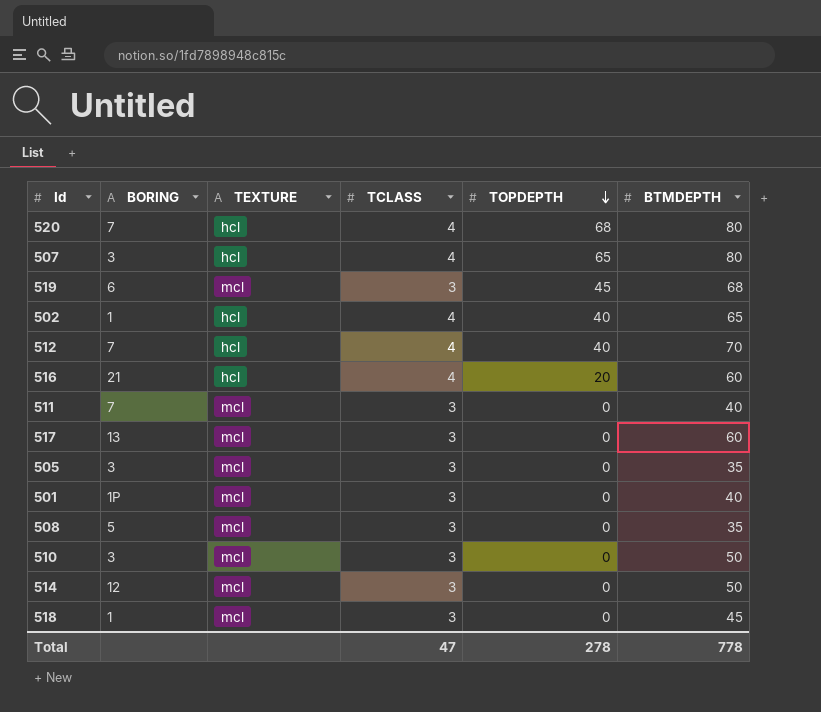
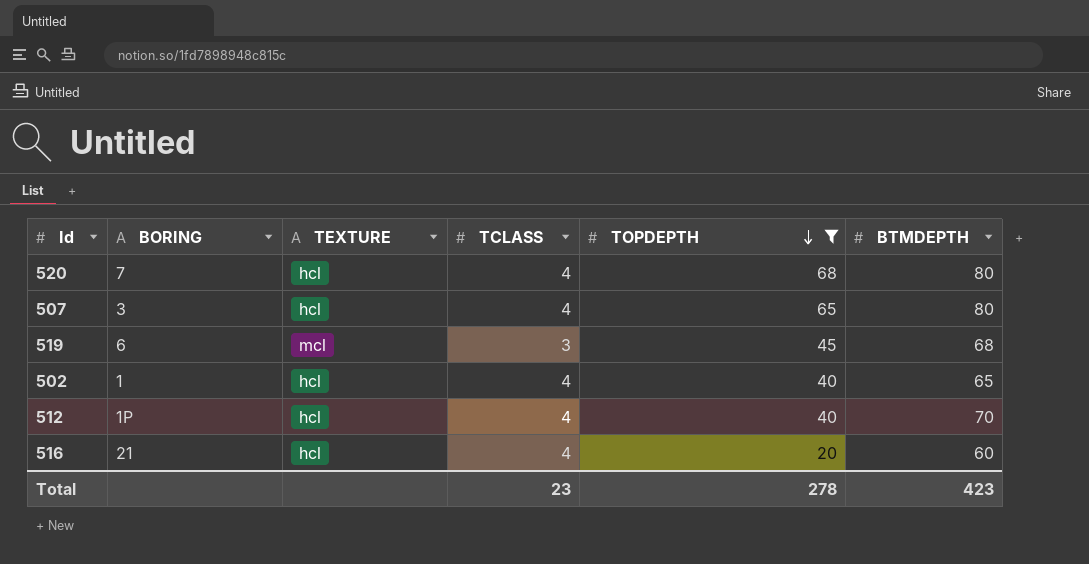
filter: none -> TOPDEPTH != 0
512 | BORING: 7 -> 1P
Total | TCLASS: 47 -> 23
Total | BTMDEPTH: 778 -> 423

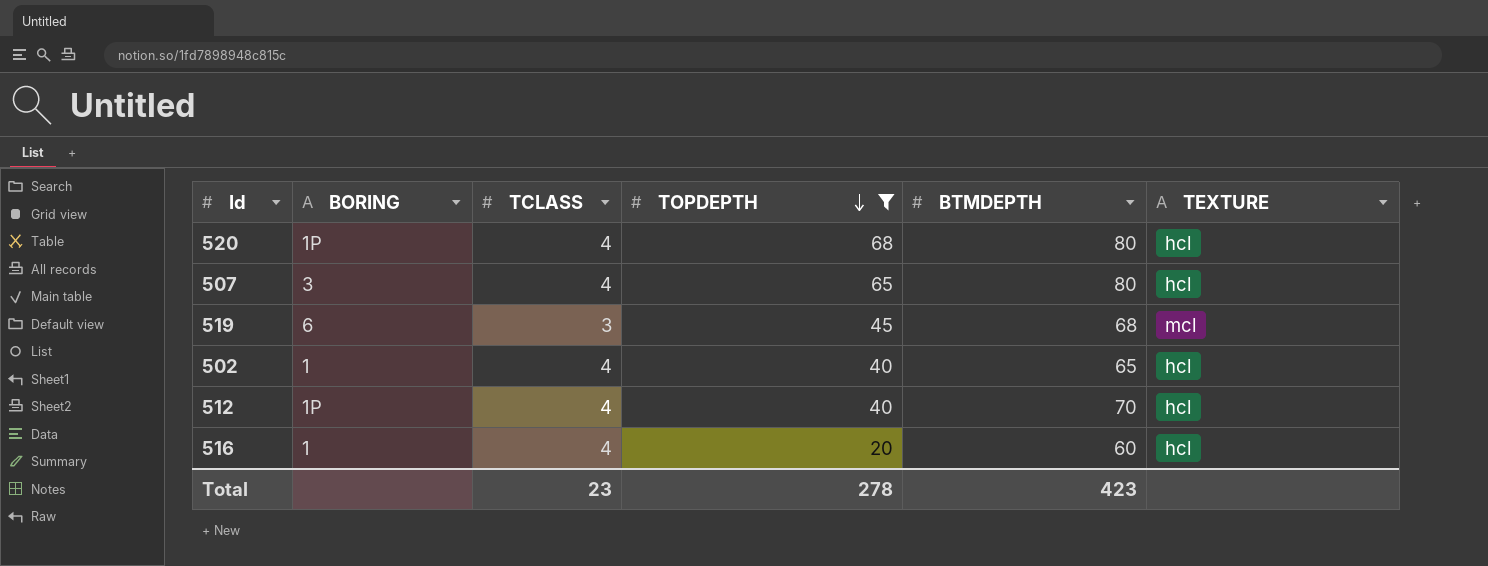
column TEXTURE | position: 3 -> 6
520 | BORING: 7 -> 1P
516 | BORING: 21 -> 1

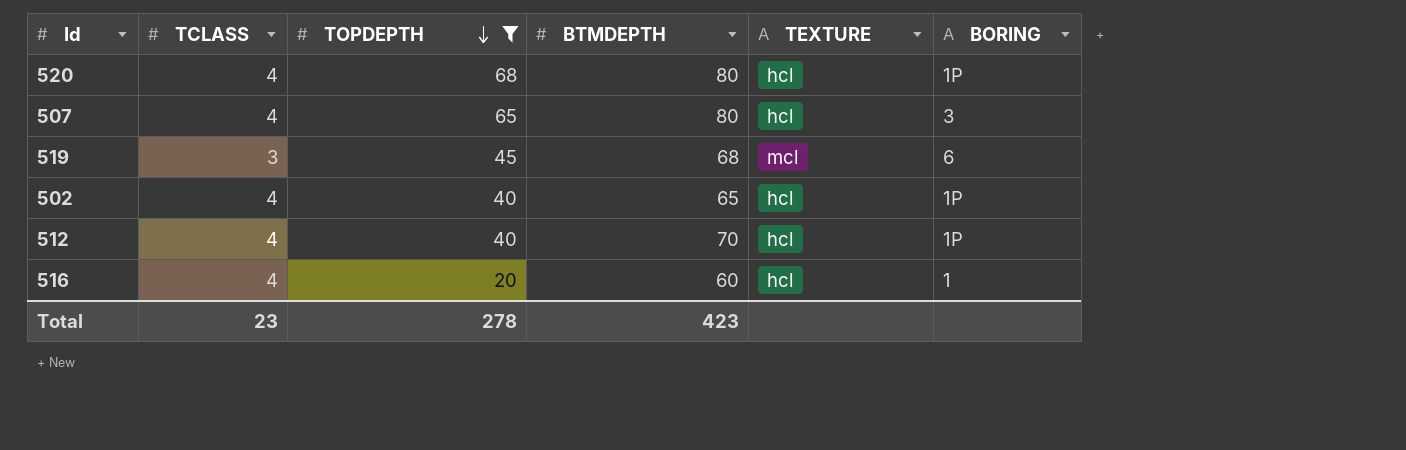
column BORING | position: 2 -> 6
502 | BORING: 1 -> 1P

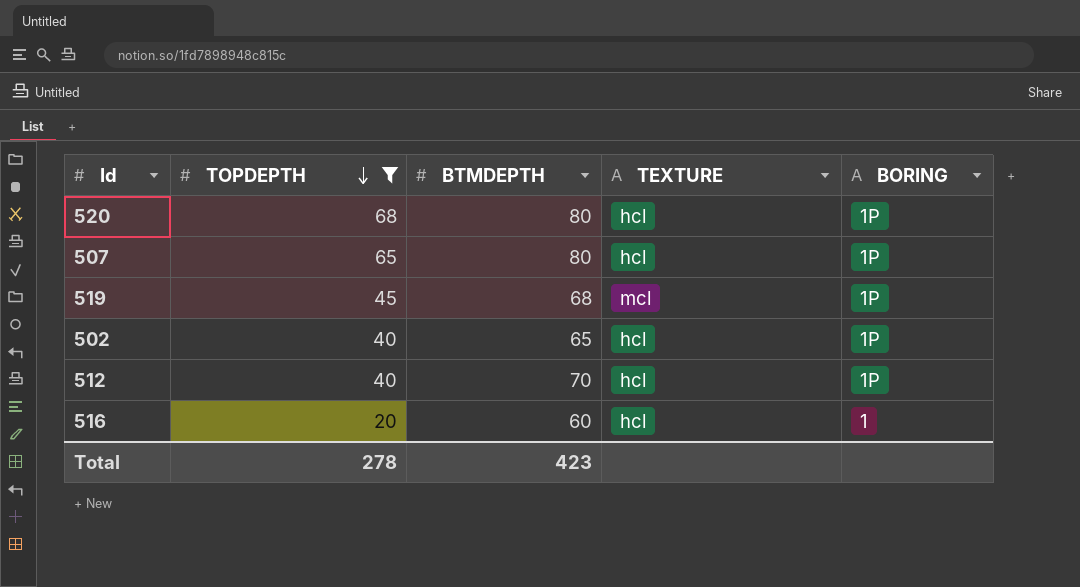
column TCLASS | position: 2 -> none
507 | BORING: 3 -> 1P
519 | BORING: 6 -> 1P

